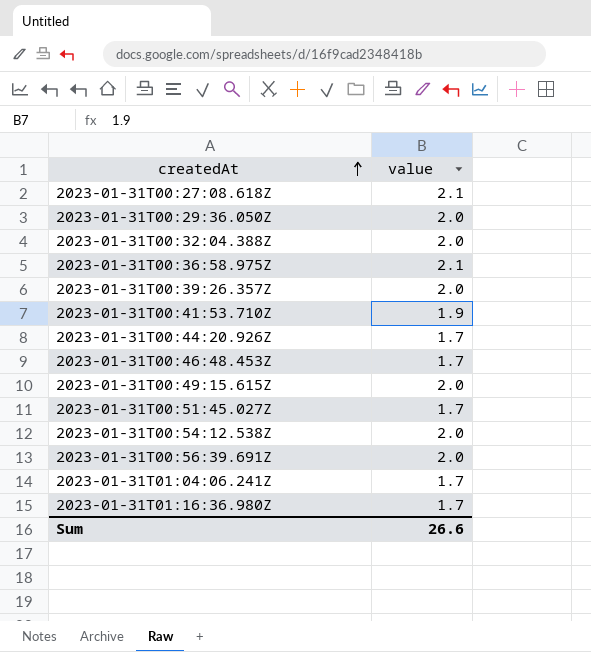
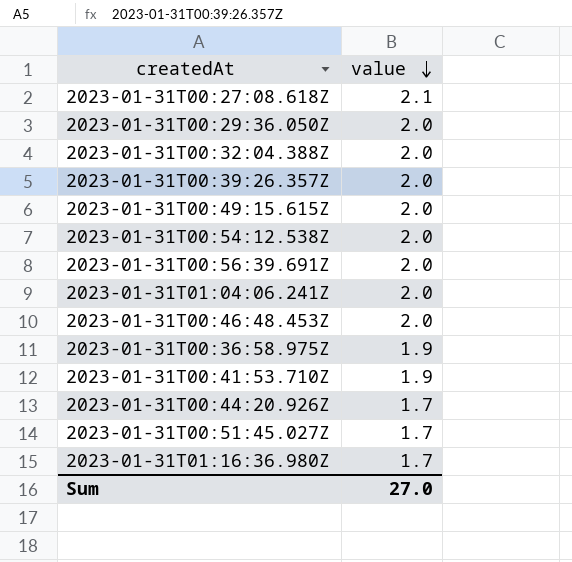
row order: createdAt ascending -> value descending
2023-01-31T01:04:06.241Z | value: 1.7 -> 2.0
2023-01-31T00:46:48.453Z | value: 1.7 -> 2.0
2023-01-31T00:36:58.975Z | value: 2.1 -> 1.9
Sum | value: 26.6 -> 27.0

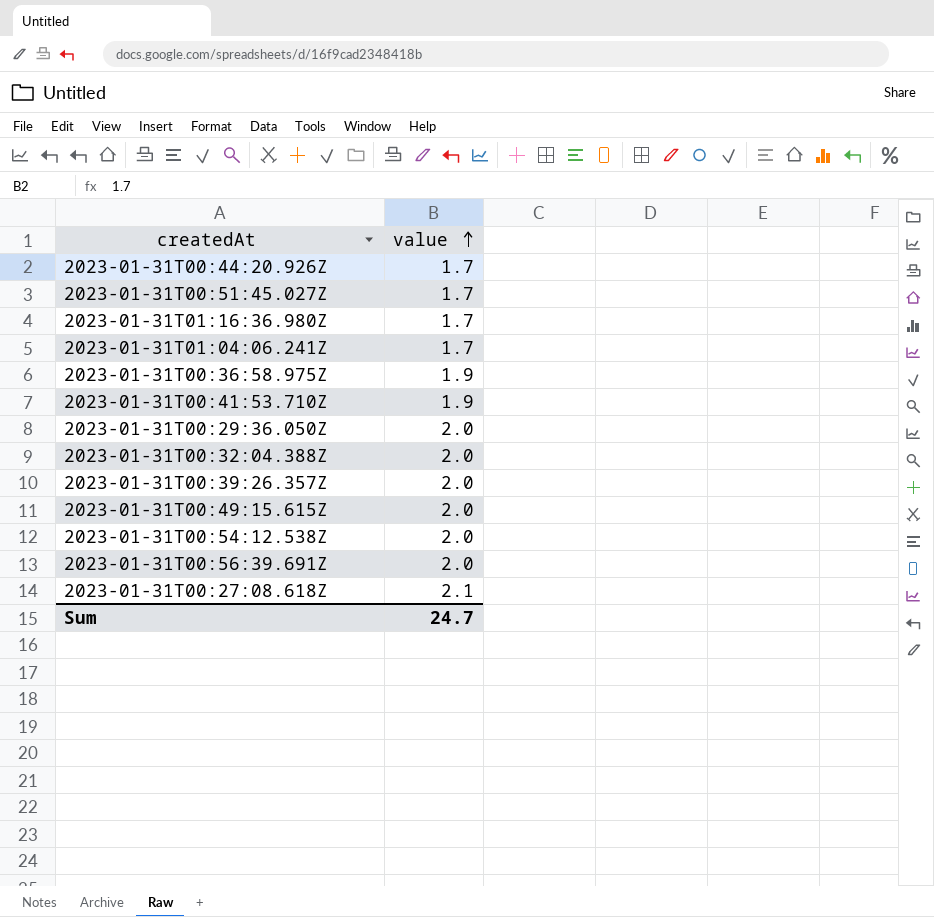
row order: value descending -> value ascending
row 2023-01-31T00:46:48.453Z: 2.0 -> none
2023-01-31T01:04:06.241Z | value: 2.0 -> 1.7
Sum | value: 27.0 -> 24.7

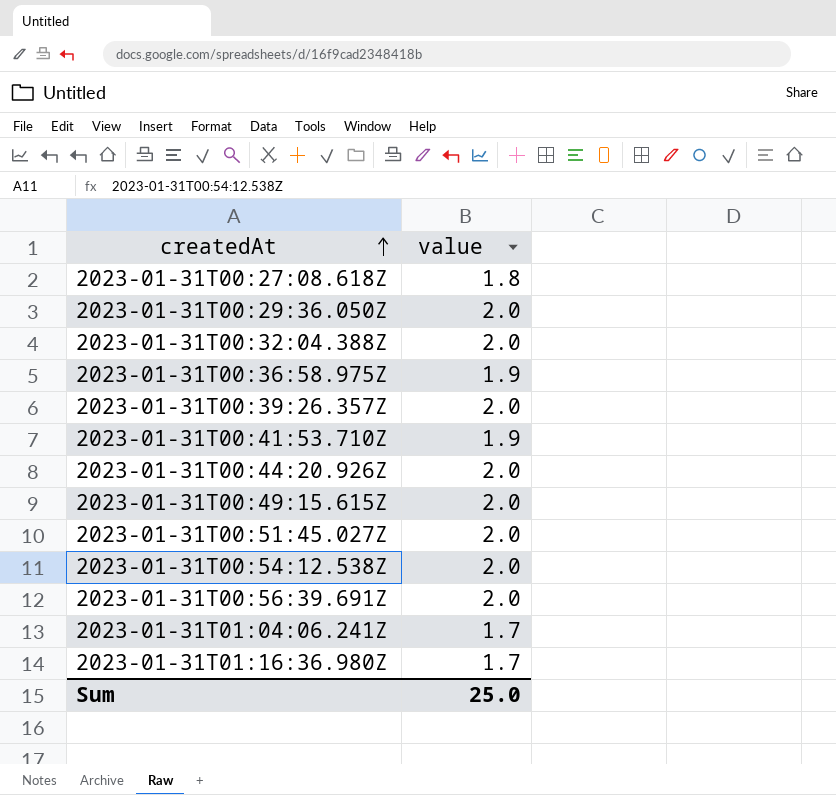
row order: value ascending -> createdAt ascending
2023-01-31T00:27:08.618Z | value: 2.1 -> 1.8
2023-01-31T00:44:20.926Z | value: 1.7 -> 2.0
2023-01-31T00:51:45.027Z | value: 1.7 -> 2.0
Sum | value: 24.7 -> 25.0

